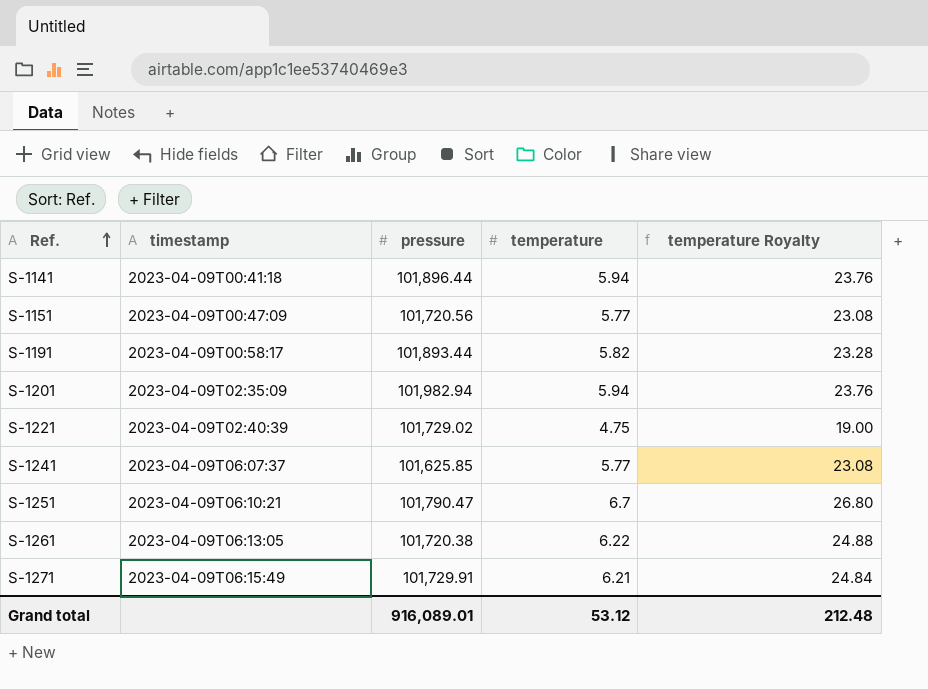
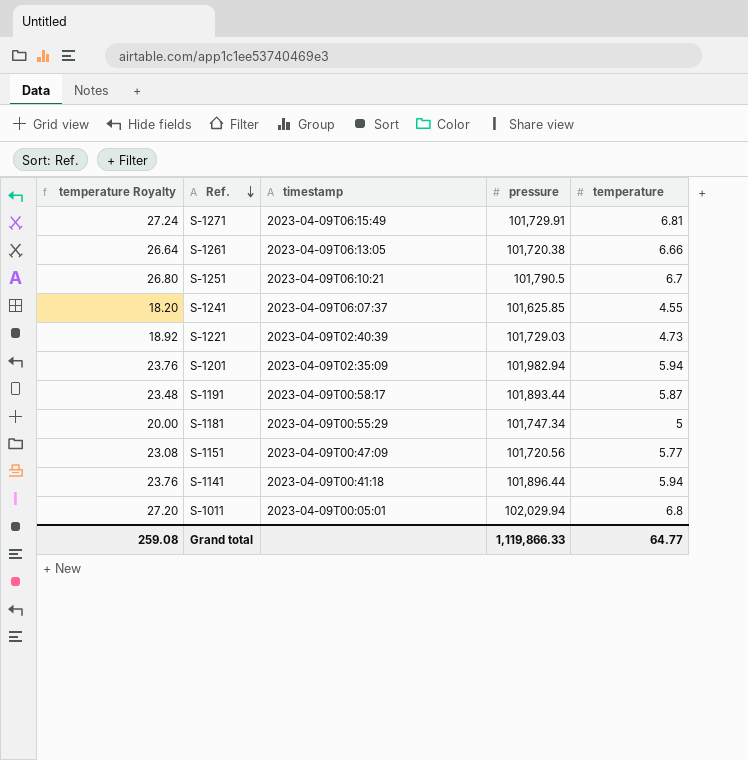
row order: Ref. ascending -> Ref. descending
column temperature Royalty | position: 5 -> 1
S-1271 | temperature Royalty: 24.84 -> 27.24
S-1271 | temperature: 6.21 -> 6.81
S-1261 | temperature Royalty: 24.88 -> 26.64
S-1261 | temperature: 6.22 -> 6.66
S-1251 | pressure: 101,790.47 -> 101,790.5
S-1241 | temperature Royalty: 23.08 -> 18.20
S-1241 | temperature: 5.77 -> 4.55
S-1221 | temperature Royalty: 19.00 -> 18.92
S-1221 | pressure: 101,729.02 -> 101,729.03
S-1221 | temperature: 4.75 -> 4.73
S-1191 | temperature Royalty: 23.28 -> 23.48
S-1191 | temperature: 5.82 -> 5.87
row S-1181: none -> 20.00 | 2023-04-09T00:55:29 | 101,747.34 | 5
row S-1011: none -> 27.20 | 2023-04-09T00:05:01 | 102,029.94 | 6.8
Grand total | temperature Royalty: 212.48 -> 259.08
Grand total | pressure: 916,089.01 -> 1,119,866.33
Grand total | temperature: 53.12 -> 64.77

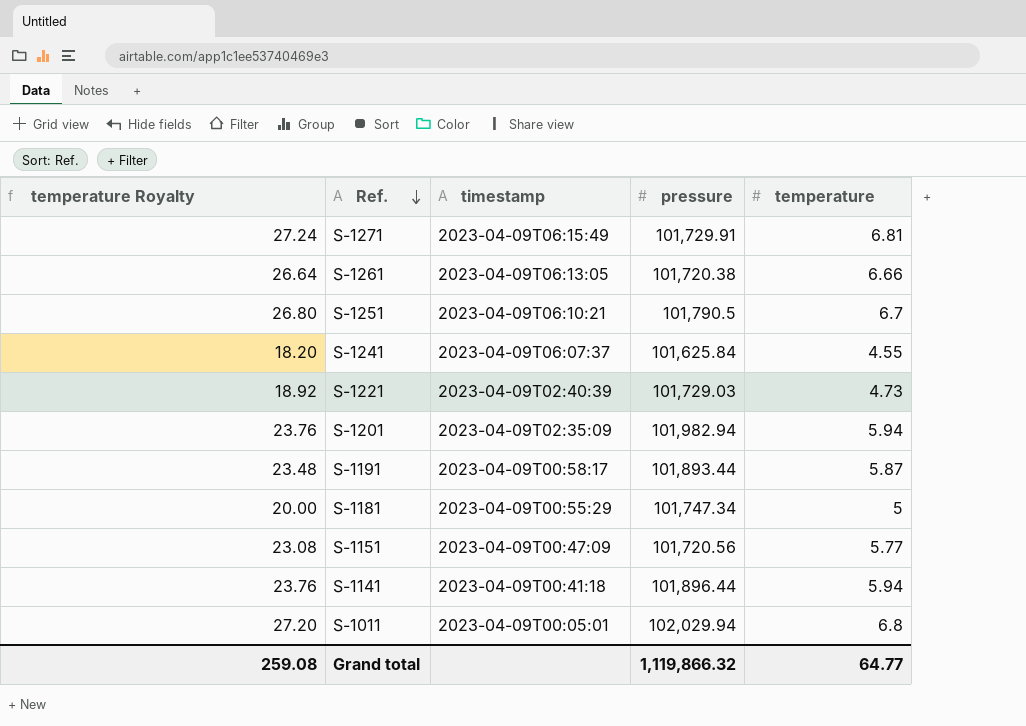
S-1241 | pressure: 101,625.85 -> 101,625.84
Grand total | pressure: 1,119,866.33 -> 1,119,866.32

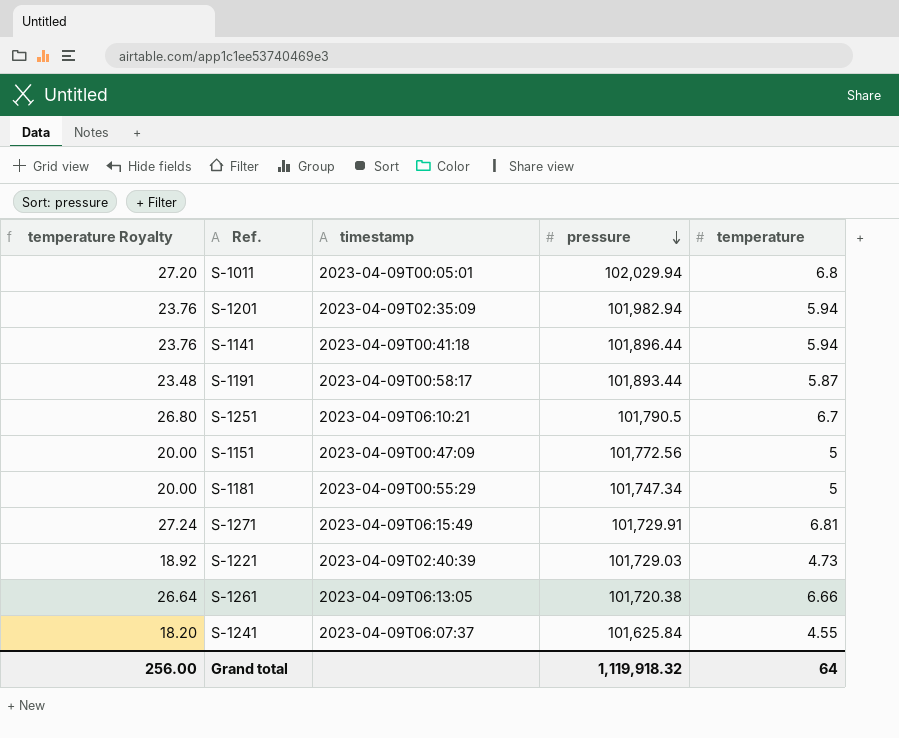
row order: Ref. descending -> pressure descending
S-1151 | temperature Royalty: 23.08 -> 20.00
S-1151 | pressure: 101,720.56 -> 101,772.56
S-1151 | temperature: 5.77 -> 5
Grand total | temperature Royalty: 259.08 -> 256.00
Grand total | pressure: 1,119,866.32 -> 1,119,918.32
Grand total | temperature: 64.77 -> 64

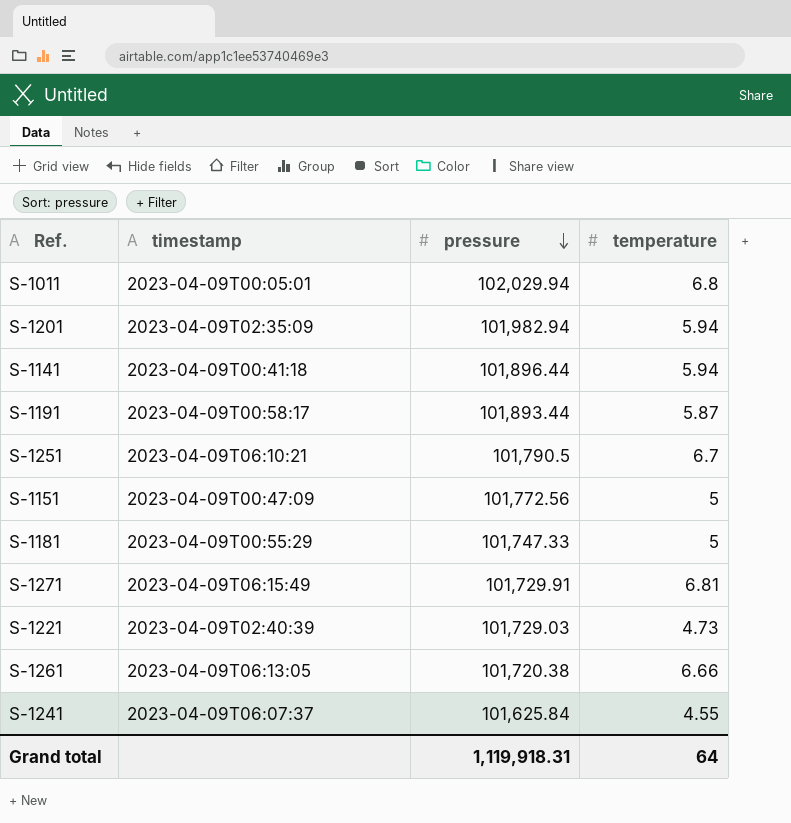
column temperature Royalty | formula: [temperature] * 4 -> none
S-1181 | pressure: 101,747.34 -> 101,747.33
Grand total | pressure: 1,119,918.32 -> 1,119,918.31

